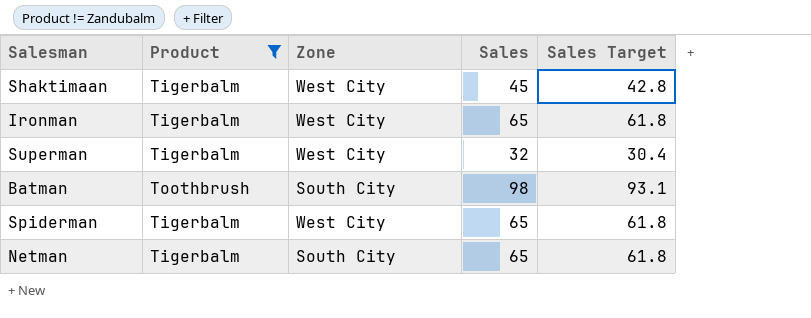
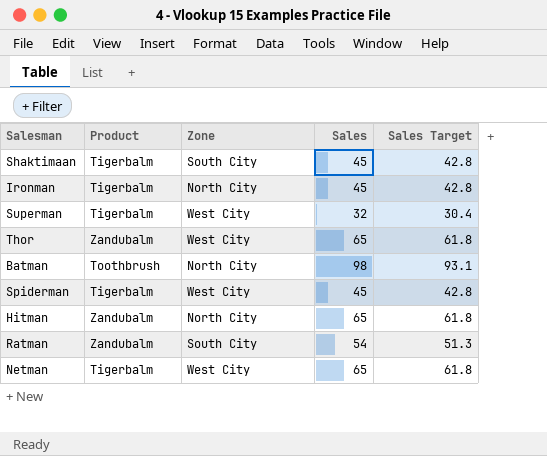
filter: Product != Zandubalm -> none
Shaktimaan | Zone: West City -> South City
Ironman | Zone: West City -> North City
Ironman | Sales: 65 -> 45
Ironman | Sales Target: 61.8 -> 42.8
Batman | Zone: South City -> North City
Spiderman | Sales: 65 -> 45
Spiderman | Sales Target: 61.8 -> 42.8
Netman | Zone: South City -> West City

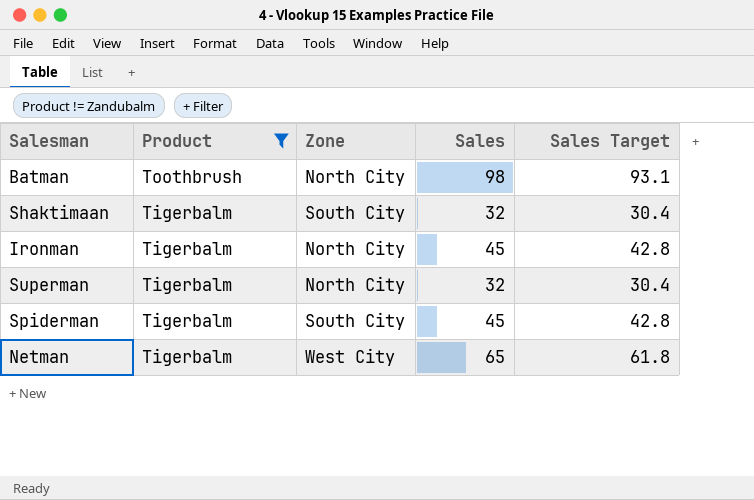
filter: none -> Product != Zandubalm
row order: none -> Product descending
Shaktimaan | Sales: 45 -> 32
Shaktimaan | Sales Target: 42.8 -> 30.4
Superman | Zone: West City -> North City
Spiderman | Zone: West City -> South City

